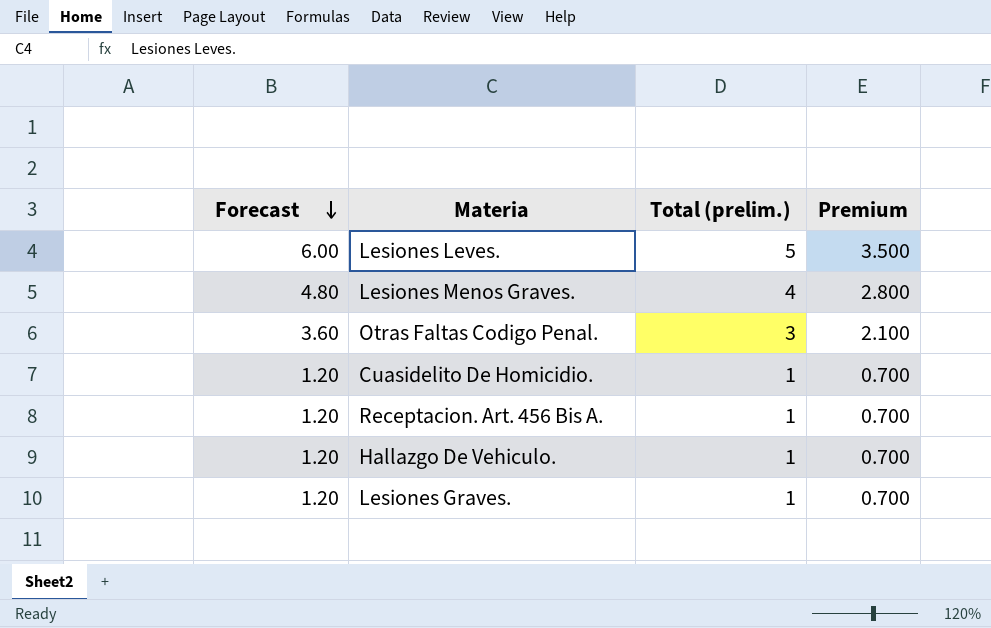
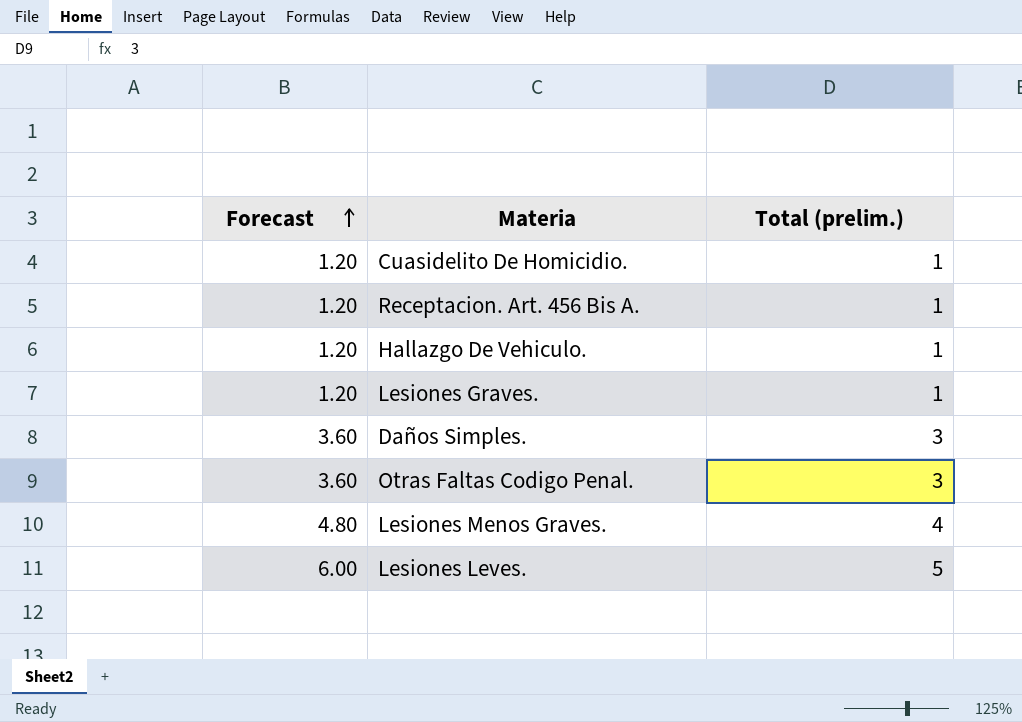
row order: Forecast descending -> Forecast ascending
column Premium | formula: [Total (prelim.)] * 0.7 -> none
row Daños Simples.: none -> 3.60 | 3

